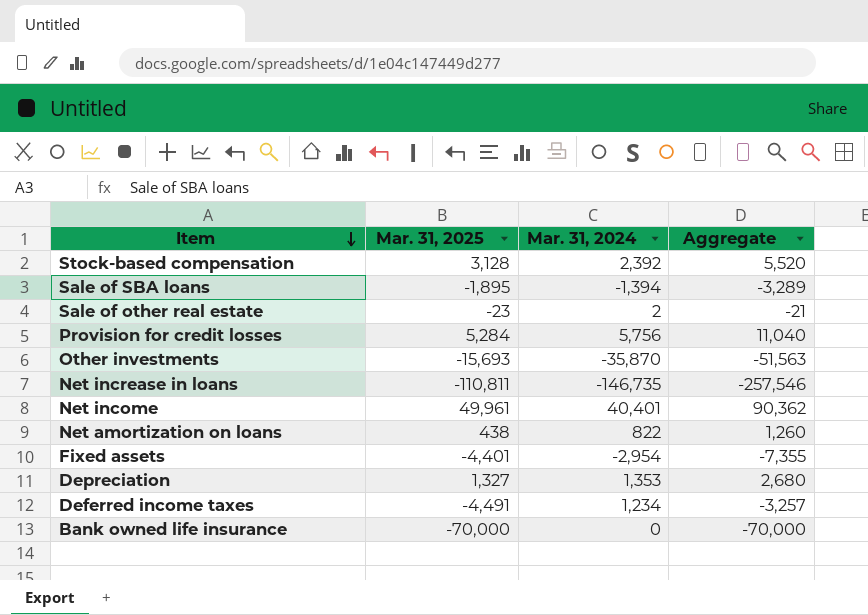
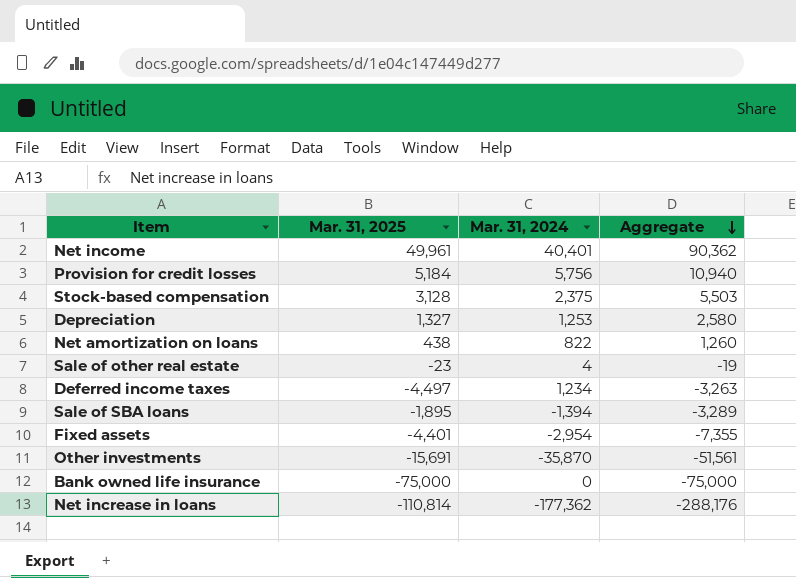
row order: Item descending -> Aggregate descending
Provision for credit losses | Mar. 31, 2025: 5,284 -> 5,184
Provision for credit losses | Aggregate: 11,040 -> 10,940
Stock-based compensation | Mar. 31, 2024: 2,392 -> 2,375
Stock-based compensation | Aggregate: 5,520 -> 5,503
Depreciation | Mar. 31, 2024: 1,353 -> 1,253
Depreciation | Aggregate: 2,680 -> 2,580
Sale of other real estate | Mar. 31, 2024: 2 -> 4
Sale of other real estate | Aggregate: -21 -> -19
Deferred income taxes | Mar. 31, 2025: -4,491 -> -4,497
Deferred income taxes | Aggregate: -3,257 -> -3,263
Other investments | Mar. 31, 2025: -15,693 -> -15,691
Other investments | Aggregate: -51,563 -> -51,561
Bank owned life insurance | Mar. 31, 2025: -70,000 -> -75,000
Bank owned life insurance | Aggregate: -70,000 -> -75,000
Net increase in loans | Mar. 31, 2025: -110,811 -> -110,814
Net increase in loans | Mar. 31, 2024: -146,735 -> -177,362
Net increase in loans | Aggregate: -257,546 -> -288,176

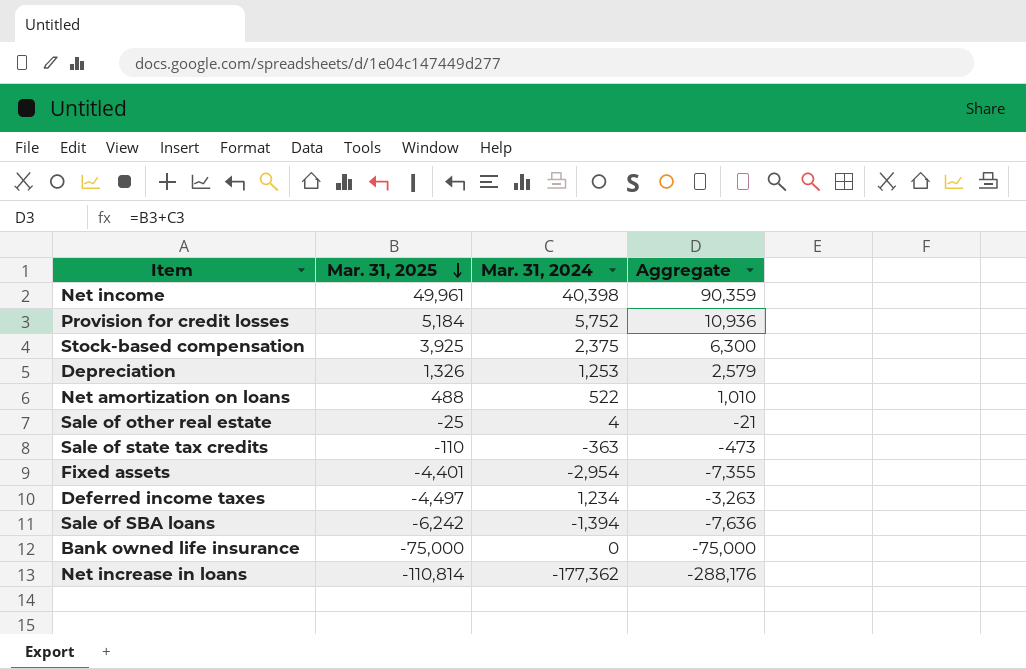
row order: Aggregate descending -> Mar. 31, 2025 descending
row Other investments: -15,691 | -35,870 | -51,561 -> none
Net income | Mar. 31, 2024: 40,401 -> 40,398
Net income | Aggregate: 90,362 -> 90,359
Provision for credit losses | Mar. 31, 2024: 5,756 -> 5,752
Provision for credit losses | Aggregate: 10,940 -> 10,936
Stock-based compensation | Mar. 31, 2025: 3,128 -> 3,925
Stock-based compensation | Aggregate: 5,503 -> 6,300
Depreciation | Mar. 31, 2025: 1,327 -> 1,326
Depreciation | Aggregate: 2,580 -> 2,579
Net amortization on loans | Mar. 31, 2025: 438 -> 488
Net amortization on loans | Mar. 31, 2024: 822 -> 522
Net amortization on loans | Aggregate: 1,260 -> 1,010
Sale of other real estate | Mar. 31, 2025: -23 -> -25
Sale of other real estate | Aggregate: -19 -> -21
row Sale of state tax credits: none -> -110 | -363 | -473
Sale of SBA loans | Mar. 31, 2025: -1,895 -> -6,242
Sale of SBA loans | Aggregate: -3,289 -> -7,636

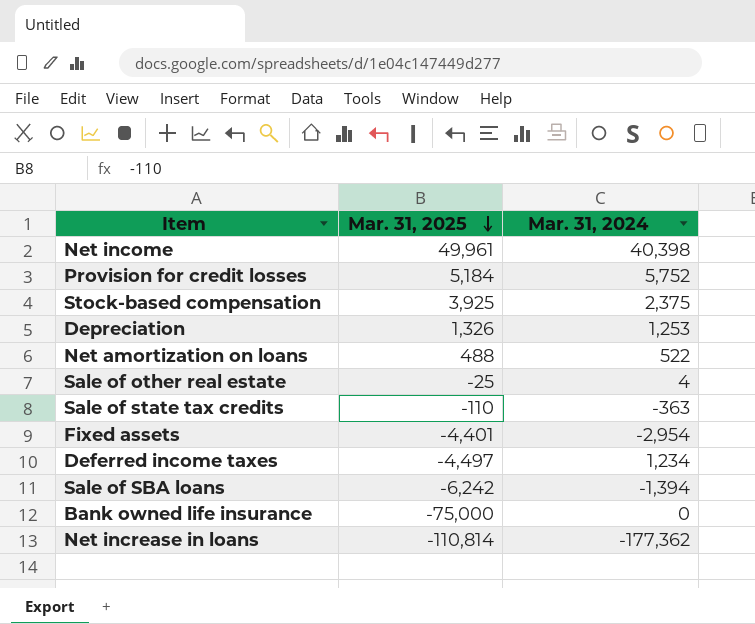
column Aggregate | formula: [Mar. 31, 2025] + [Mar. 31, 2024] -> none

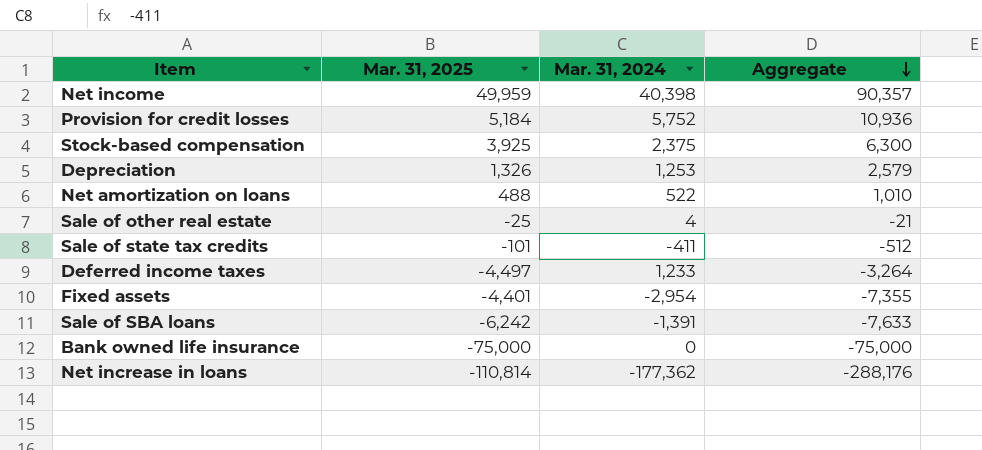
row order: Mar. 31, 2025 descending -> Aggregate descending
column Aggregate | formula: none -> [Mar. 31, 2025] + [Mar. 31, 2024]
Net income | Mar. 31, 2025: 49,961 -> 49,959
Sale of state tax credits | Mar. 31, 2025: -110 -> -101
Sale of state tax credits | Mar. 31, 2024: -363 -> -411
Deferred income taxes | Mar. 31, 2024: 1,234 -> 1,233
Sale of SBA loans | Mar. 31, 2024: -1,394 -> -1,391

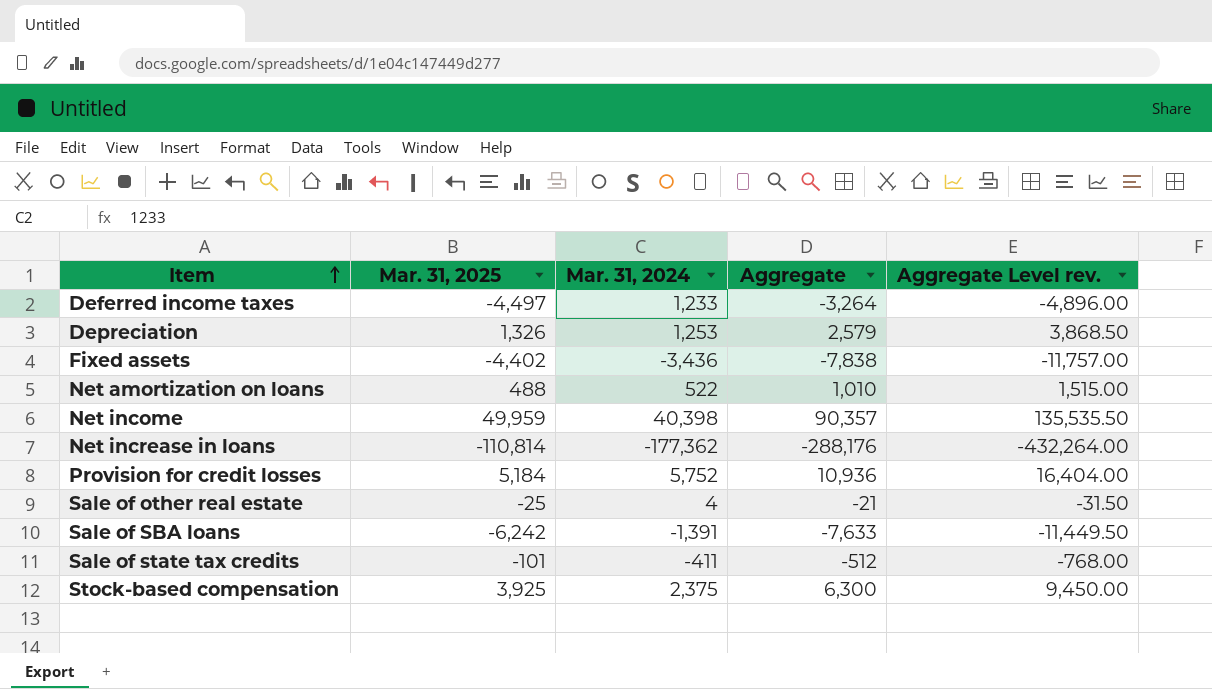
row order: Aggregate descending -> Item ascending
column Aggregate Level rev. | formula: none -> [Aggregate] * 1.5
row Bank owned life insurance: -75,000 | 0 | -75,000 -> none
Fixed assets | Mar. 31, 2025: -4,401 -> -4,402
Fixed assets | Mar. 31, 2024: -2,954 -> -3,436
Fixed assets | Aggregate: -7,355 -> -7,838

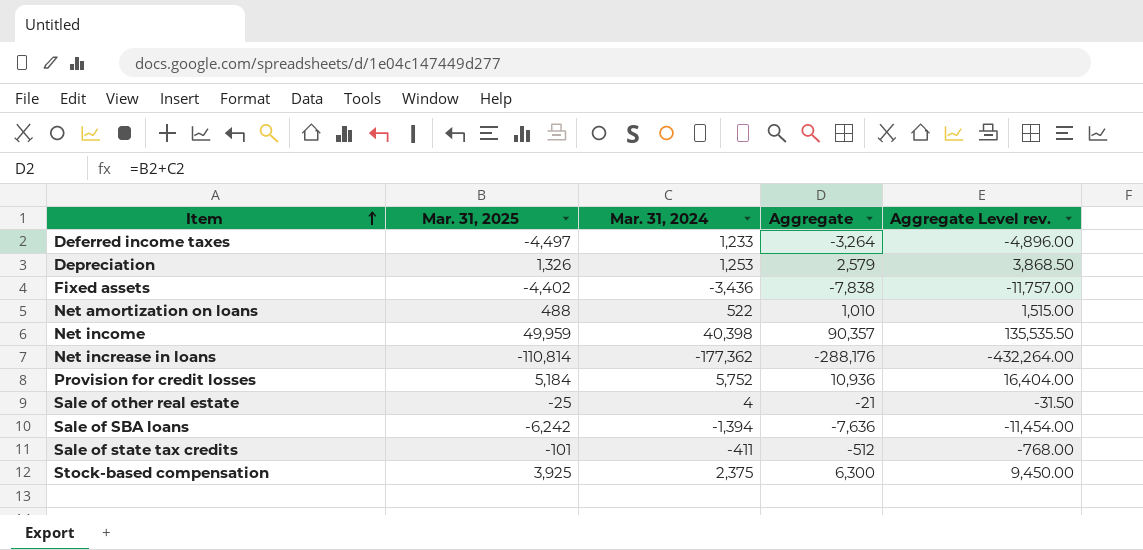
Sale of SBA loans | Mar. 31, 2024: -1,391 -> -1,394
Sale of SBA loans | Aggregate: -7,633 -> -7,636
Sale of SBA loans | Aggregate Level rev.: -11,449.50 -> -11,454.00

